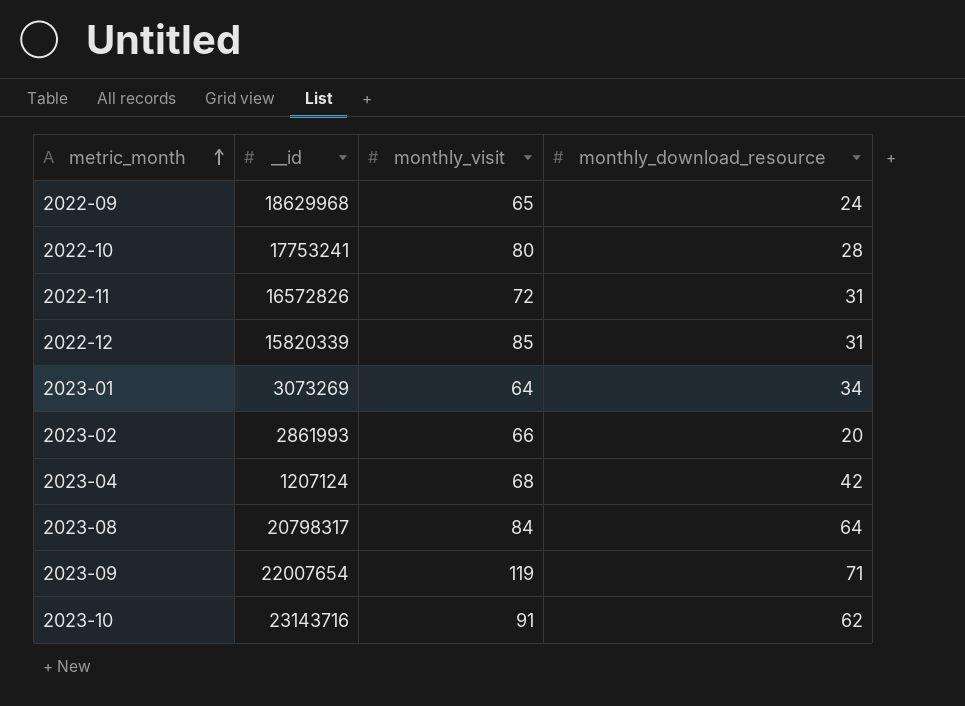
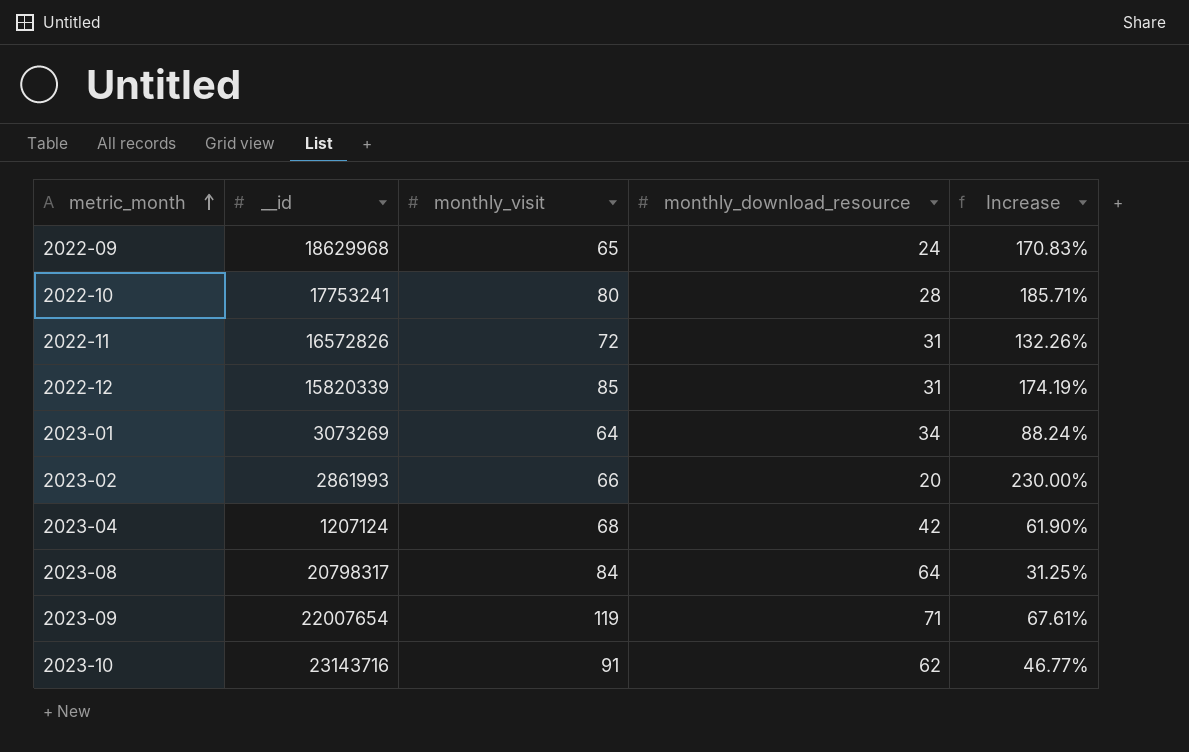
column Increase | formula: none -> ([monthly_visit] - [monthly_download_resource]) / [monthly_download_resource]

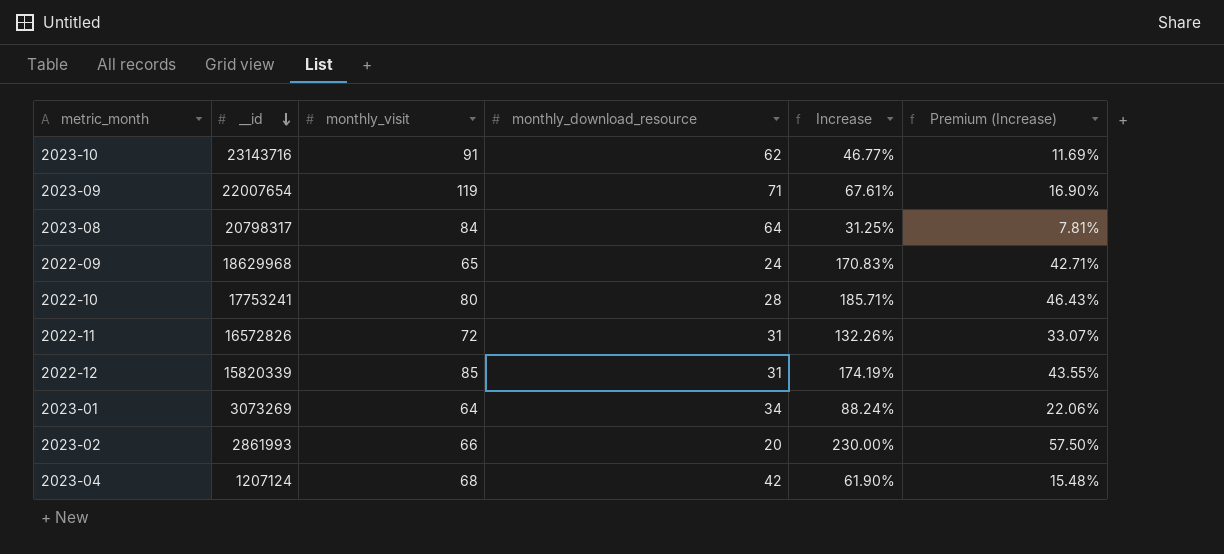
row order: metric_month ascending -> __id descending
column Premium (Increase) | formula: none -> [Increase] * 0.25

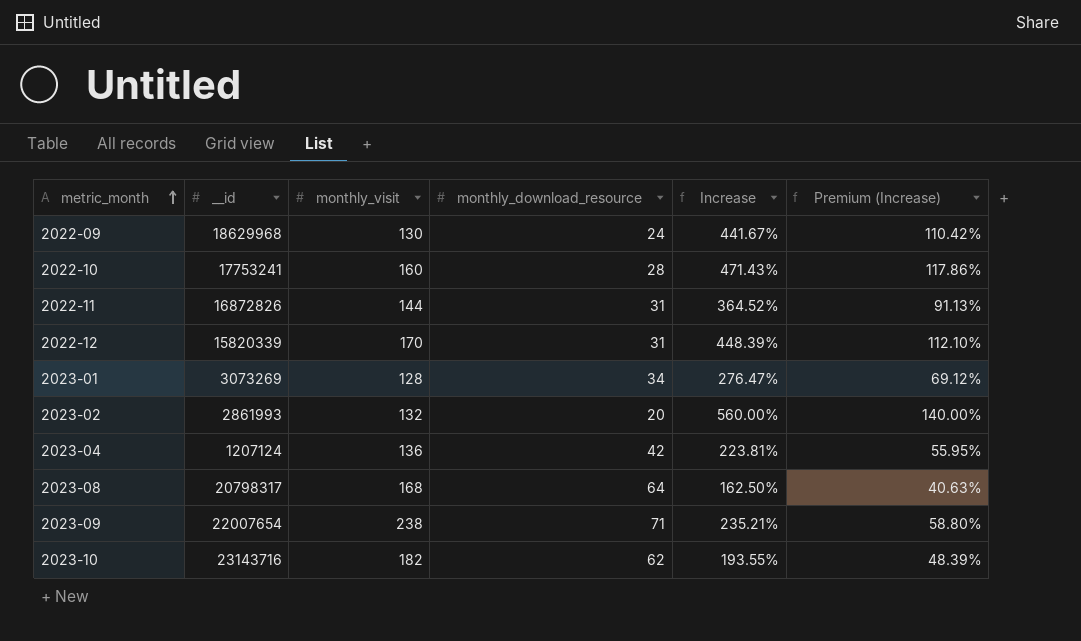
row order: __id descending -> metric_month ascending
2022-09 | monthly_visit: 65 -> 130
2022-09 | Increase: 170.83% -> 441.67%
2022-09 | Premium (Increase): 42.71% -> 110.42%
2022-10 | monthly_visit: 80 -> 160
2022-10 | Increase: 185.71% -> 471.43%
2022-10 | Premium (Increase): 46.43% -> 117.86%
2022-11 | __id: 16572826 -> 16872826
2022-11 | monthly_visit: 72 -> 144
2022-11 | Increase: 132.26% -> 364.52%
2022-11 | Premium (Increase): 33.07% -> 91.13%
2022-12 | monthly_visit: 85 -> 170
2022-12 | Increase: 174.19% -> 448.39%
2022-12 | Premium (Increase): 43.55% -> 112.10%
2023-01 | monthly_visit: 64 -> 128
2023-01 | Increase: 88.24% -> 276.47%
2023-01 | Premium (Increase): 22.06% -> 69.12%
2023-02 | monthly_visit: 66 -> 132
2023-02 | Increase: 230.00% -> 560.00%
2023-02 | Premium (Increase): 57.50% -> 140.00%
2023-04 | monthly_visit: 68 -> 136
2023-04 | Increase: 61.90% -> 223.81%
2023-04 | Premium (Increase): 15.48% -> 55.95%
2023-08 | monthly_visit: 84 -> 168
2023-08 | Increase: 31.25% -> 162.50%
2023-08 | Premium (Increase): 7.81% -> 40.63%
2023-09 | monthly_visit: 119 -> 238
2023-09 | Increase: 67.61% -> 235.21%
2023-09 | Premium (Increase): 16.90% -> 58.80%
2023-10 | monthly_visit: 91 -> 182
2023-10 | Increase: 46.77% -> 193.55%
2023-10 | Premium (Increase): 11.69% -> 48.39%

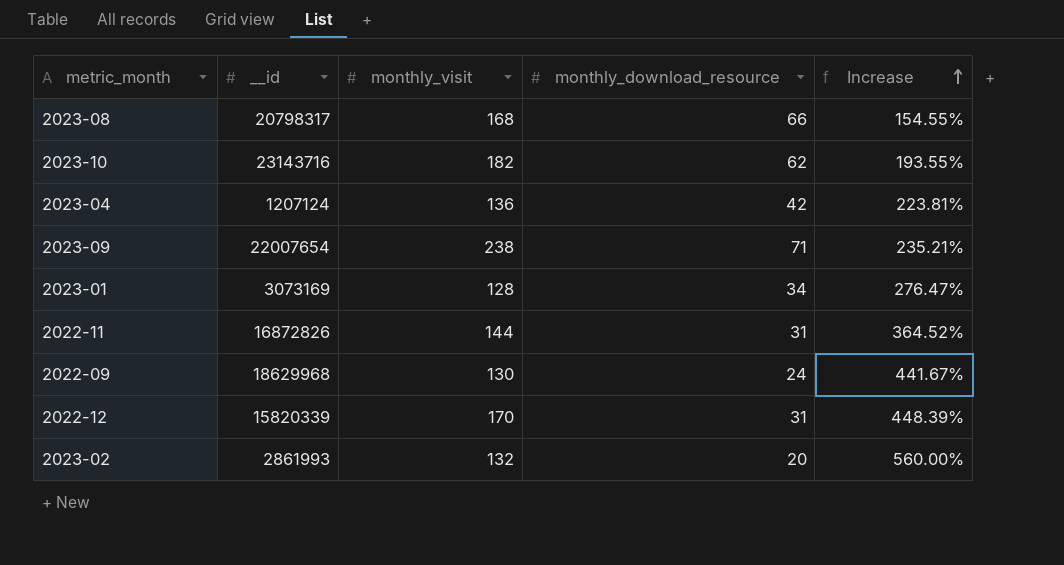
row order: metric_month ascending -> Increase ascending
column Premium (Increase) | formula: [Increase] * 0.25 -> none
row 2022-10: 17753241 | 160 | 28 | 471.43% | 117.86% -> none
2023-08 | monthly_download_resource: 64 -> 66
2023-08 | Increase: 162.50% -> 154.55%
2023-01 | __id: 3073269 -> 3073169

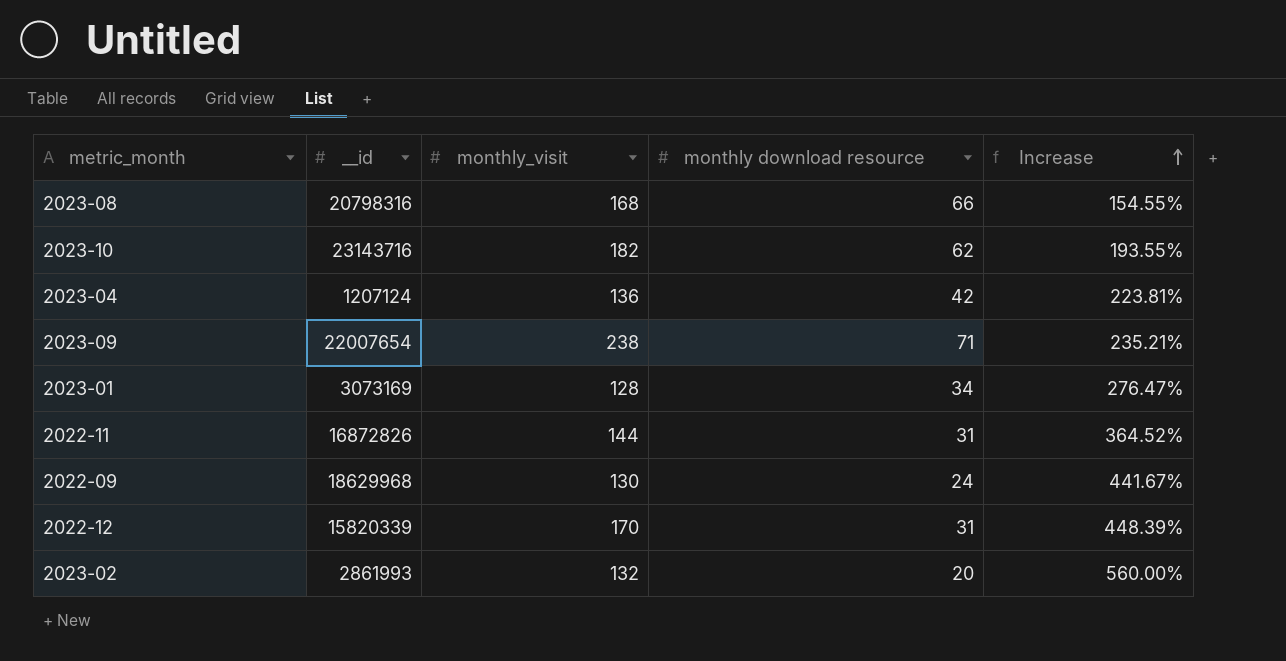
column name: monthly_download_resource -> monthly download resource
2023-08 | __id: 20798317 -> 20798316

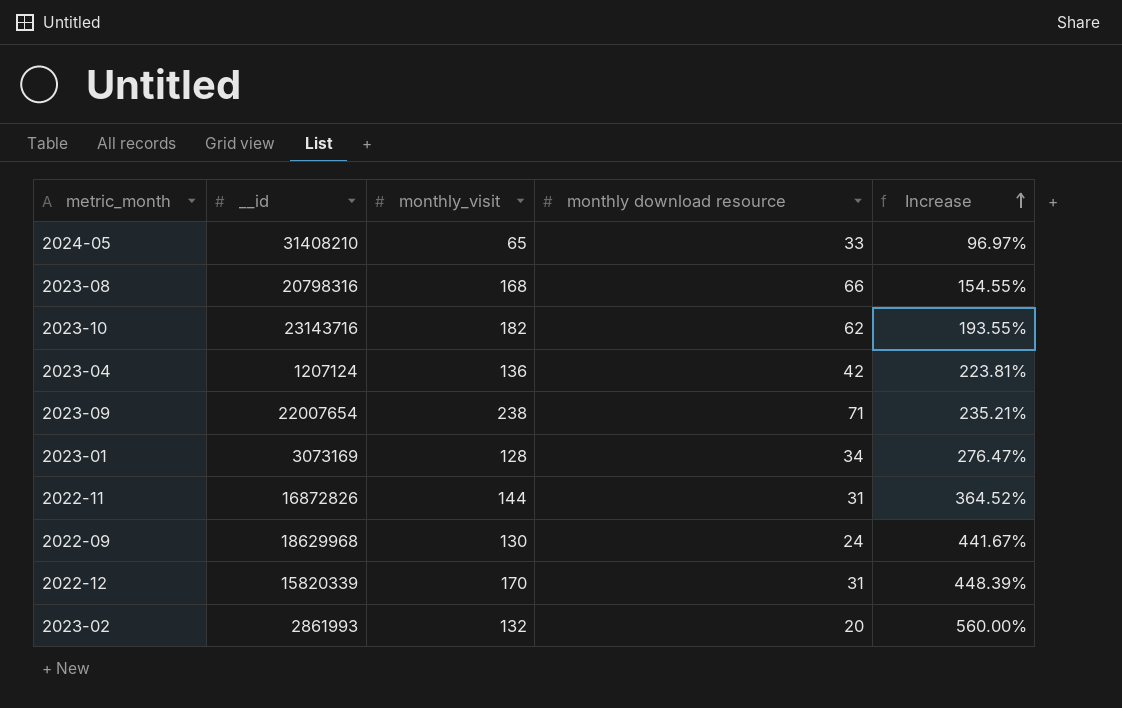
row 2024-05: none -> 31408210 | 65 | 33 | 96.97%

